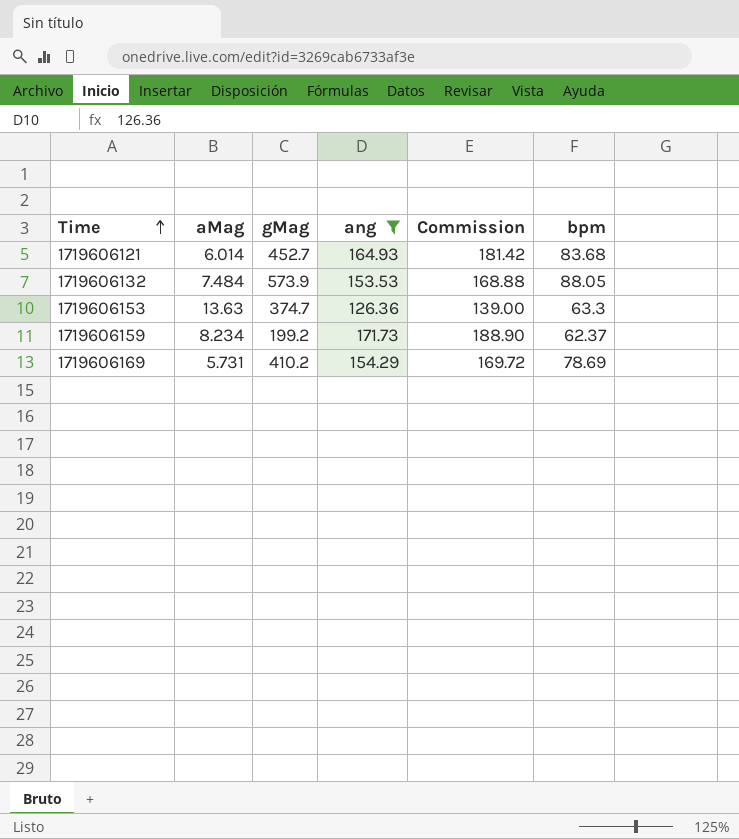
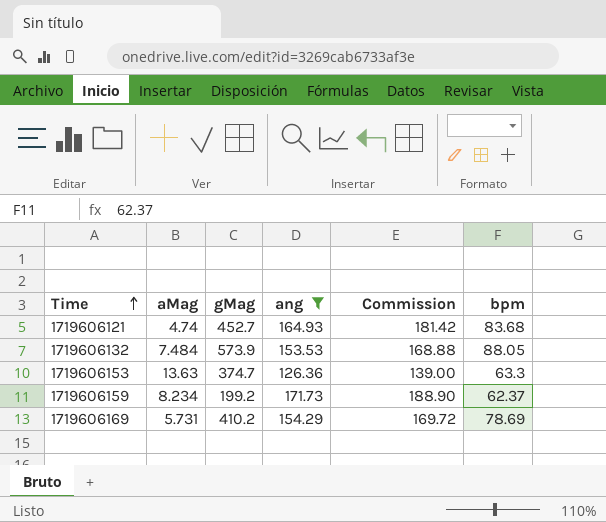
1719606121 | aMag: 6.014 -> 4.74

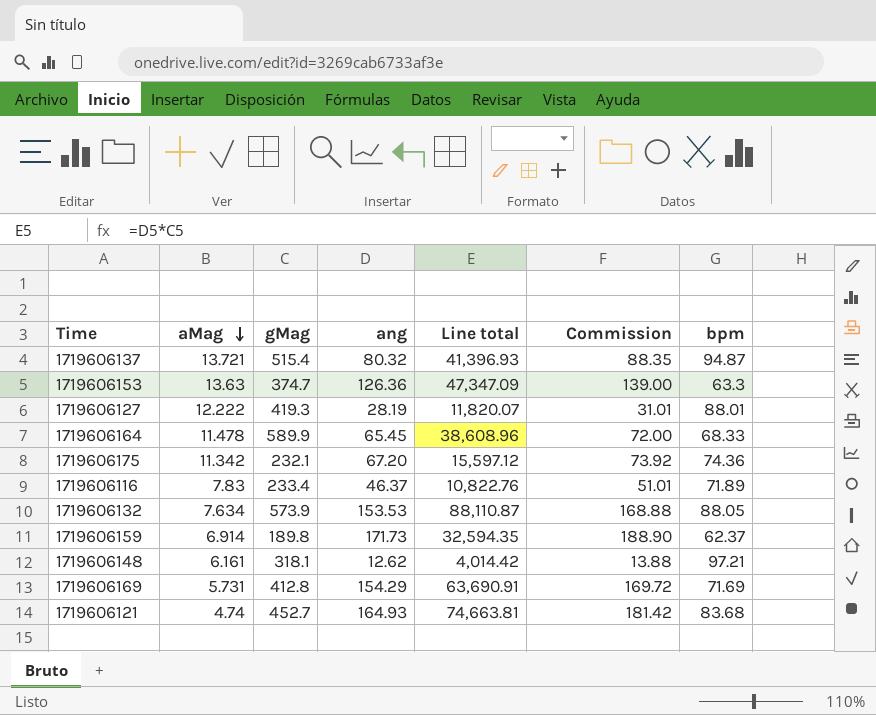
filter: ang >= 126.36 -> none
row order: Time ascending -> aMag descending
column Line total | formula: none -> [gMag] * [ang]
1719606132 | aMag: 7.484 -> 7.634
1719606159 | aMag: 8.234 -> 6.914
1719606159 | gMag: 199.2 -> 189.8
1719606169 | gMag: 410.2 -> 412.8
1719606169 | bpm: 78.69 -> 71.69

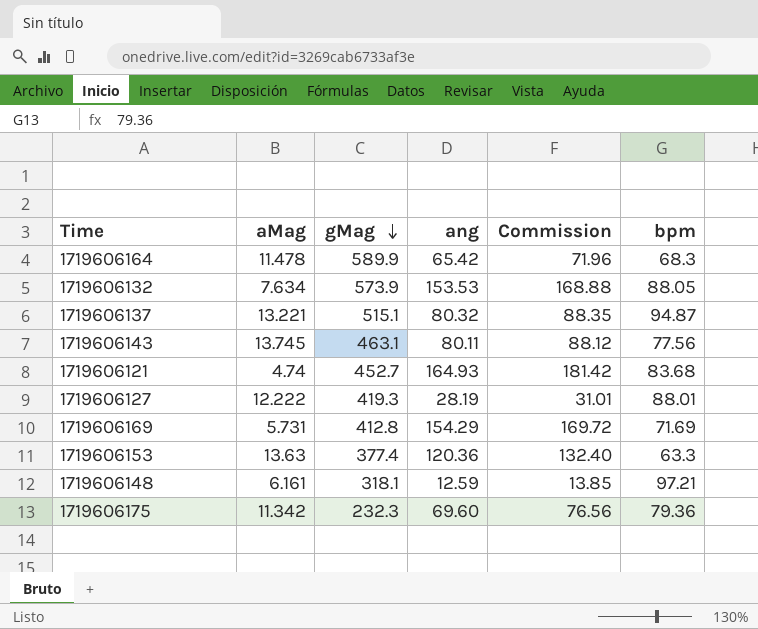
row order: aMag descending -> gMag descending
column Line total | formula: [gMag] * [ang] -> none
row 1719606116: 7.83 | 233.4 | 46.37 | 10,822.76 | 51.01 | 71.89 -> none
row 1719606159: 6.914 | 189.8 | 171.73 | 32,594.35 | 188.90 | 62.37 -> none
1719606164 | ang: 65.45 -> 65.42
1719606164 | Commission: 72.00 -> 71.96
1719606164 | bpm: 68.33 -> 68.3
1719606137 | aMag: 13.721 -> 13.221
1719606137 | gMag: 515.4 -> 515.1
row 1719606143: none -> 13.745 | 463.1 | 80.11 | 88.12 | 77.56
1719606153 | gMag: 374.7 -> 377.4
1719606153 | ang: 126.36 -> 120.36
1719606153 | Commission: 139.00 -> 132.40
1719606148 | ang: 12.62 -> 12.59
1719606148 | Commission: 13.88 -> 13.85
1719606175 | gMag: 232.1 -> 232.3
1719606175 | ang: 67.20 -> 69.60
1719606175 | Commission: 73.92 -> 76.56
1719606175 | bpm: 74.36 -> 79.36

